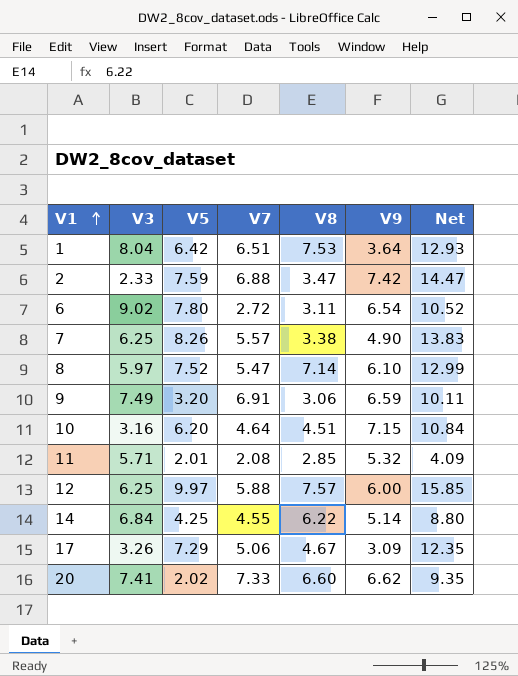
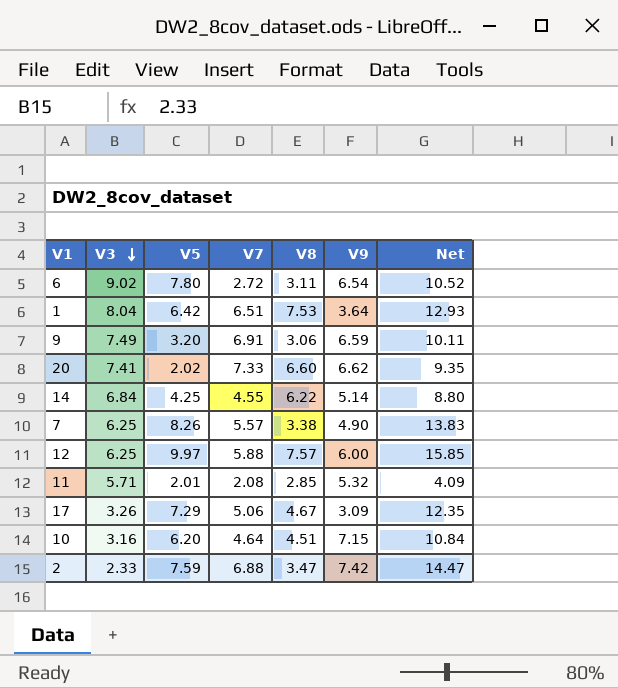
row order: V1 ascending -> V3 descending
row 8: 5.97 | 7.52 | 5.47 | 7.14 | 6.10 | 12.99 -> none

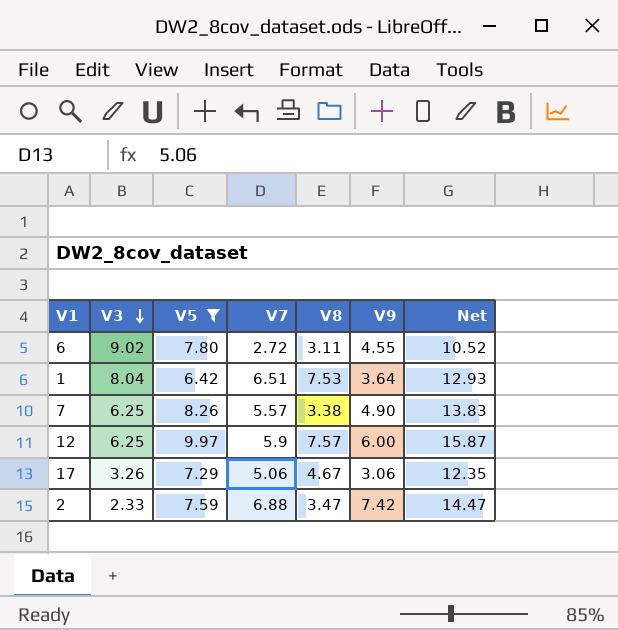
filter: none -> V5 >= 6.42
6 | V9: 6.54 -> 4.55
12 | V7: 5.88 -> 5.9
12 | Net: 15.85 -> 15.87
17 | V9: 3.09 -> 3.06

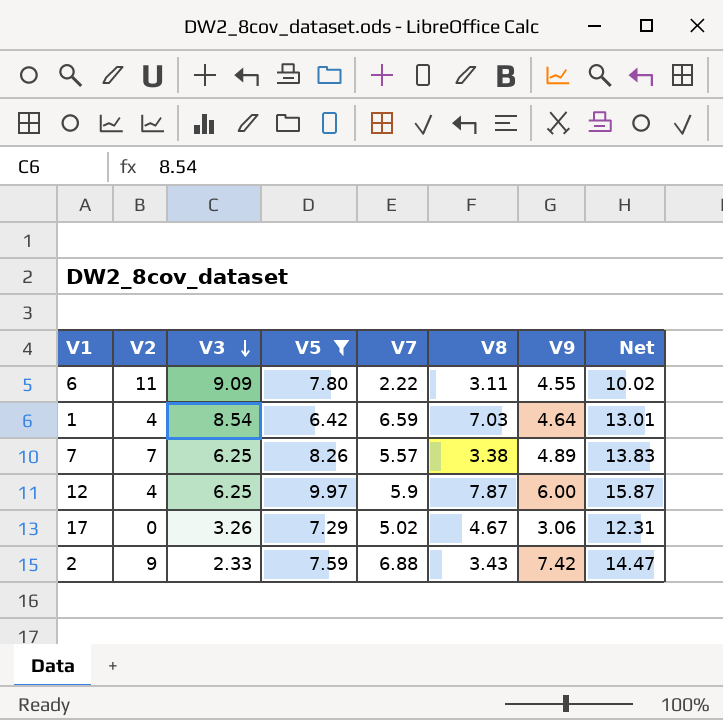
column V2 | position: none -> 2
6 | V3: 9.02 -> 9.09
6 | V7: 2.72 -> 2.22
6 | Net: 10.52 -> 10.02
1 | V3: 8.04 -> 8.54
1 | V7: 6.51 -> 6.59
1 | V8: 7.53 -> 7.03
1 | V9: 3.64 -> 4.64
1 | Net: 12.93 -> 13.01
7 | V9: 4.90 -> 4.89
12 | V8: 7.57 -> 7.87
17 | V7: 5.06 -> 5.02
17 | Net: 12.35 -> 12.31
2 | V8: 3.47 -> 3.43

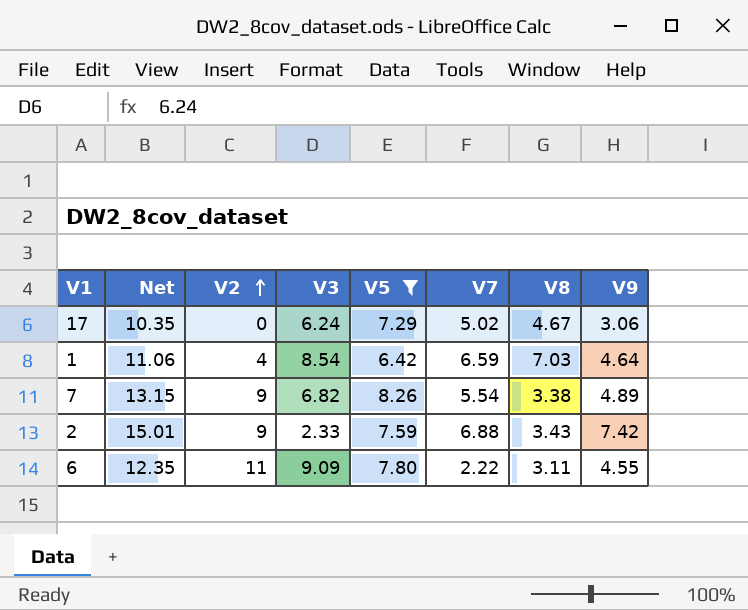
row order: V3 descending -> V2 ascending
column Net | formula: [V5] + [V7] -> [V5] + [V9]
column Net | position: 8 -> 2
row 12: 4 | 6.25 | 9.97 | 5.9 | 7.87 | 6.00 | 15.87 -> none
17 | V3: 3.26 -> 6.24
7 | V2: 7 -> 9
7 | V3: 6.25 -> 6.82
7 | V7: 5.57 -> 5.54

